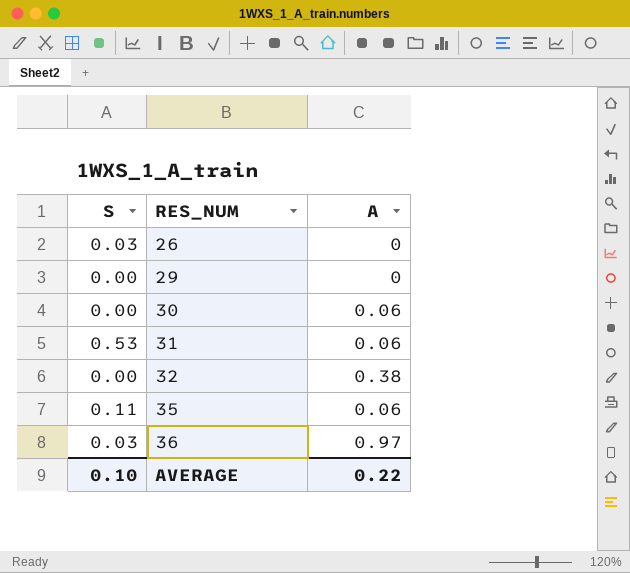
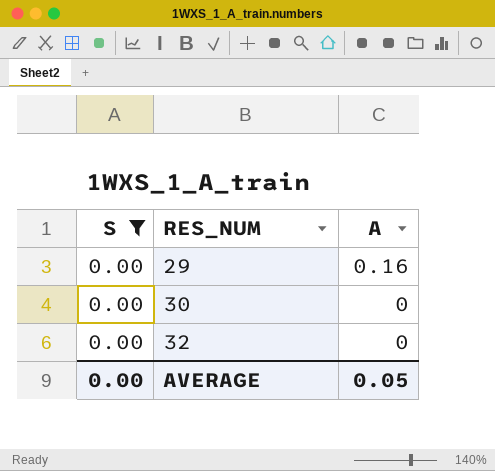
filter: none -> S = 0.00
29 | A: 0 -> 0.16
30 | A: 0.06 -> 0
32 | A: 0.38 -> 0
AVERAGE | S: 0.10 -> 0.00
AVERAGE | A: 0.22 -> 0.05

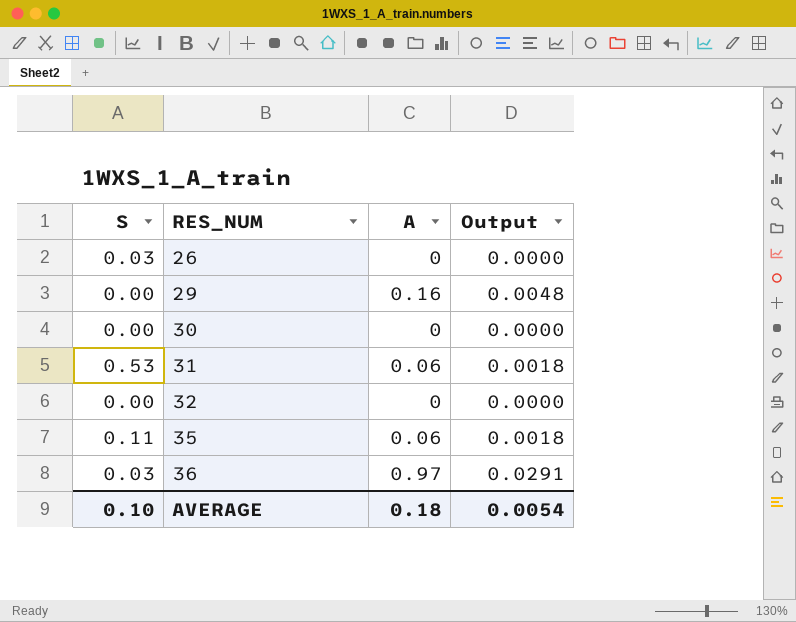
filter: S = 0.00 -> none
column Output | formula: none -> [A] * 0.03
AVERAGE | S: 0.00 -> 0.10
AVERAGE | A: 0.05 -> 0.18

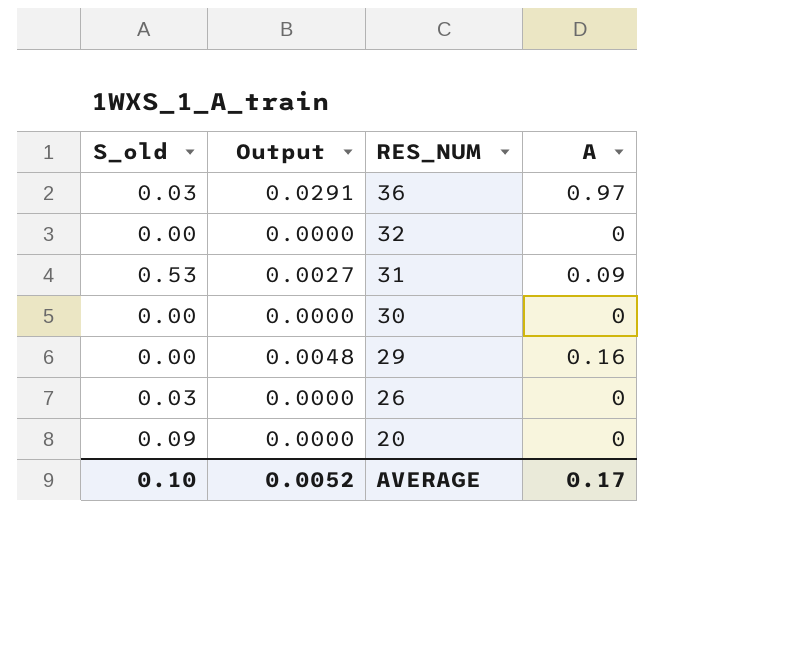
row order: RES_NUM ascending -> RES_NUM descending
column name: S -> S_old
column Output | position: 4 -> 2
row 35: 0.11 | 0.06 | 0.0018 -> none
31 | Output: 0.0018 -> 0.0027
31 | A: 0.06 -> 0.09
row 20: none -> 0.09 | 0.0000 | 0
AVERAGE | Output: 0.0054 -> 0.0052
AVERAGE | A: 0.18 -> 0.17

